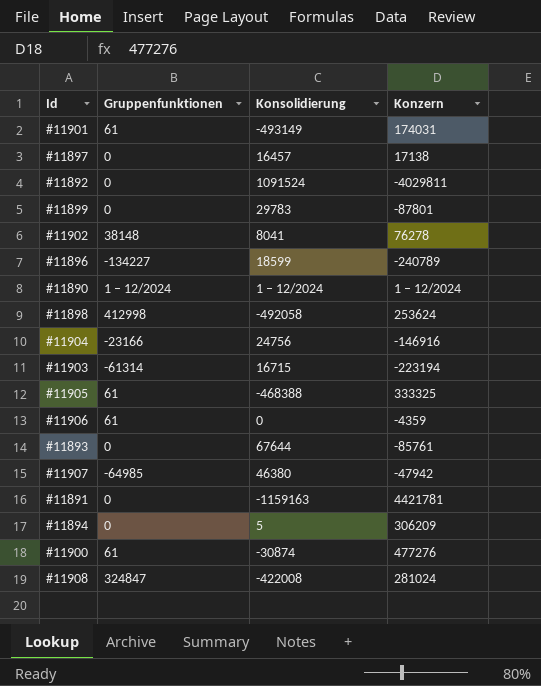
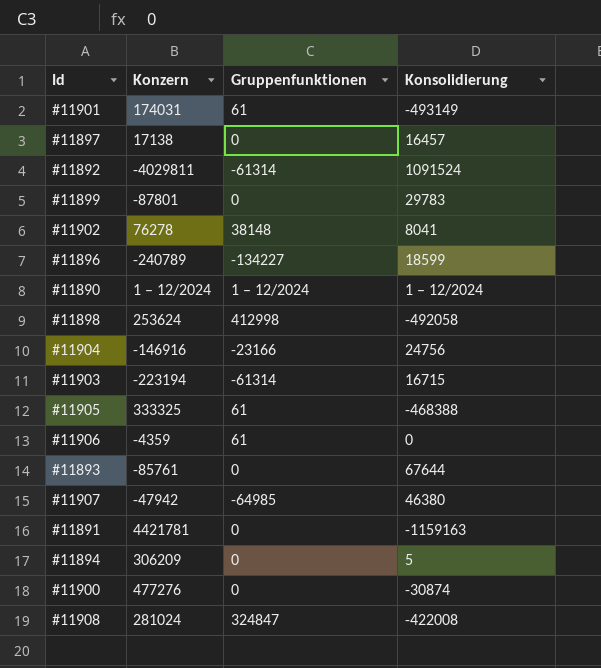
column Konzern | position: 4 -> 2
#11892 | Gruppenfunktionen: 0 -> -61314
#11900 | Gruppenfunktionen: 61 -> 0

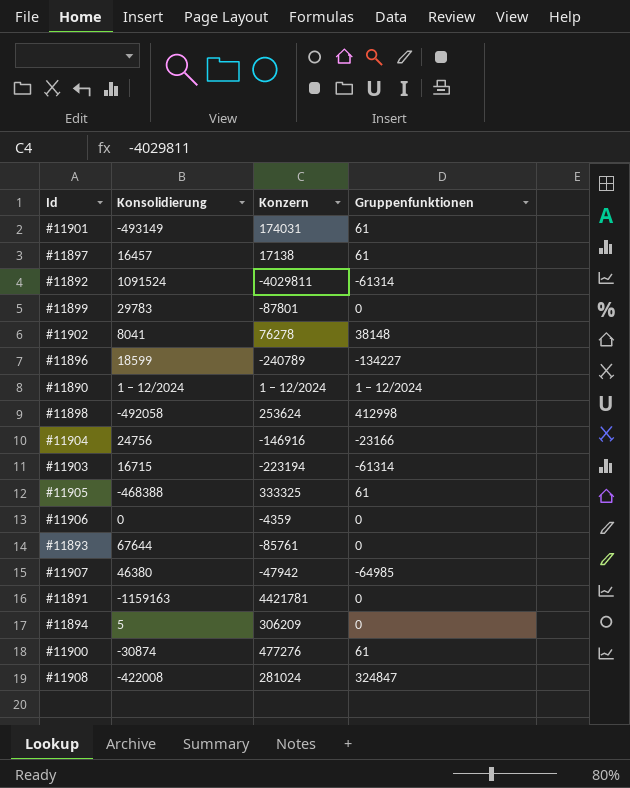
column Konsolidierung | position: 4 -> 2
#11897 | Gruppenfunktionen: 0 -> 61
#11906 | Gruppenfunktionen: 61 -> 0
#11900 | Gruppenfunktionen: 0 -> 61

